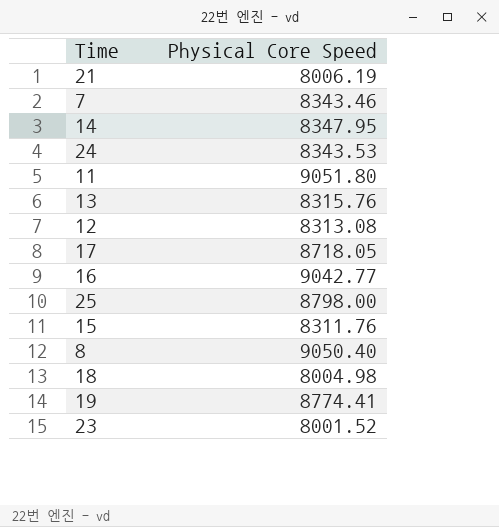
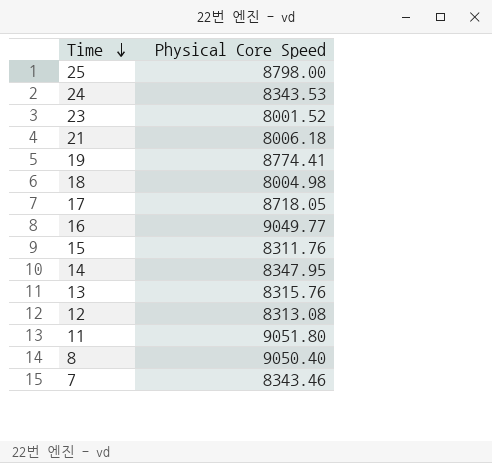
row order: none -> Time descending
21 | Physical Core Speed: 8006.19 -> 8006.18
16 | Physical Core Speed: 9042.77 -> 9049.77

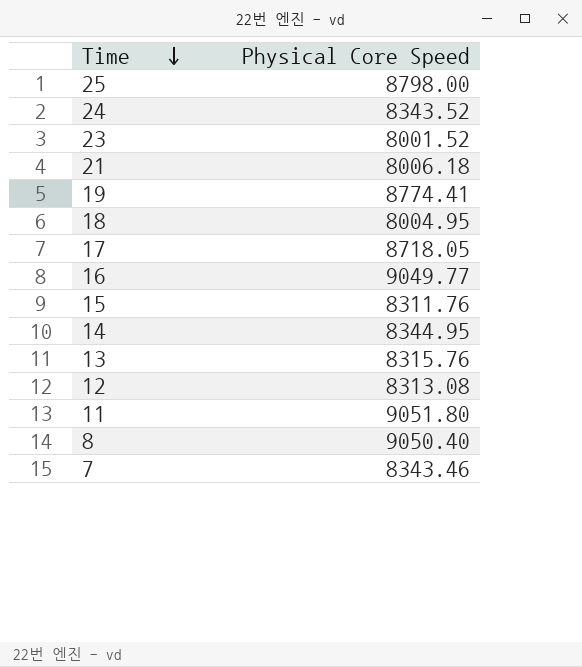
24 | Physical Core Speed: 8343.53 -> 8343.52
18 | Physical Core Speed: 8004.98 -> 8004.95
14 | Physical Core Speed: 8347.95 -> 8344.95

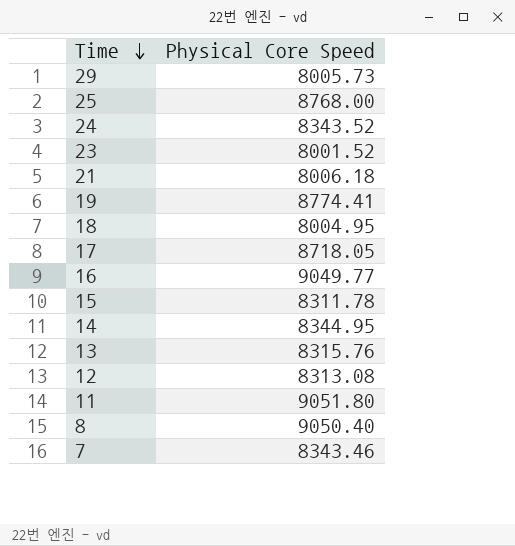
row 29: none -> 8005.73
25 | Physical Core Speed: 8798.00 -> 8768.00
15 | Physical Core Speed: 8311.76 -> 8311.78

